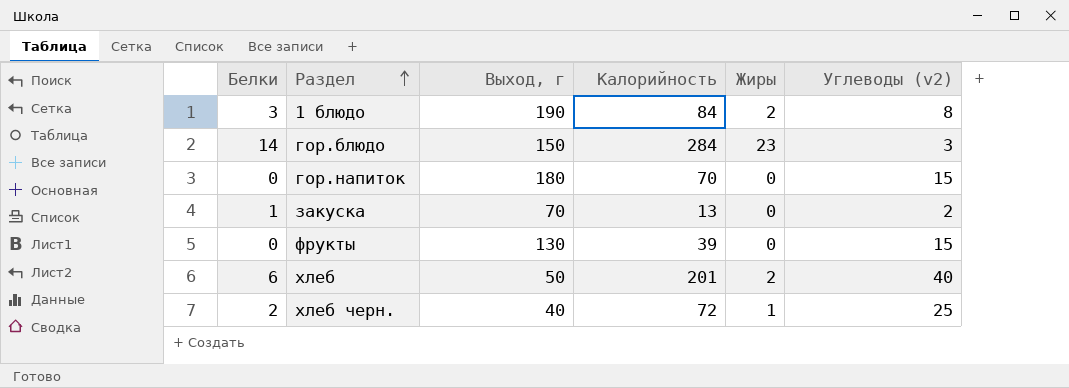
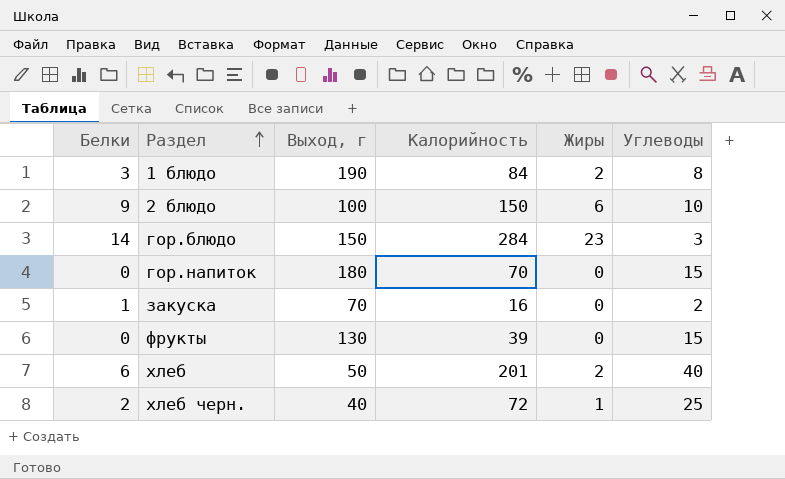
column name: Углеводы (v2) -> Углеводы
row 2 блюдо: none -> 9 | 100 | 150 | 6 | 10
закуска | Калорийность: 13 -> 16

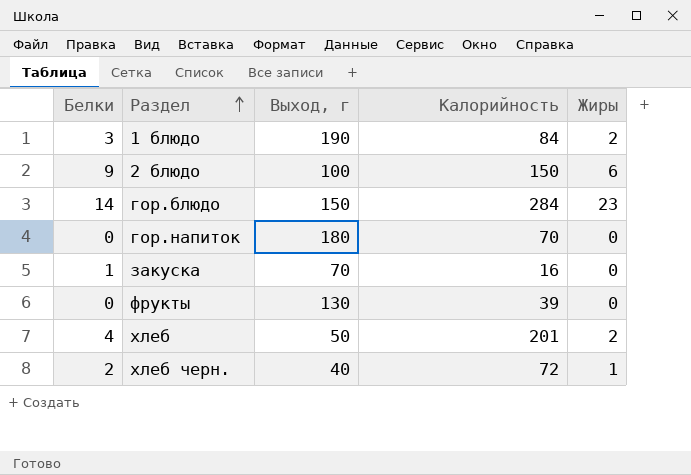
column Углеводы | position: 6 -> none
хлеб | Белки: 6 -> 4

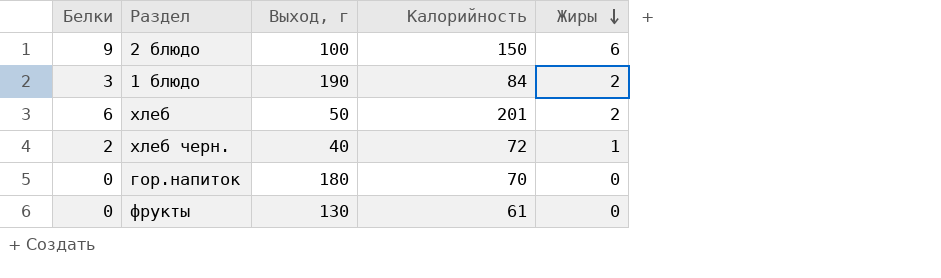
row order: Раздел ascending -> Жиры descending
row гор.блюдо: 14 | 150 | 284 | 23 -> none
row закуска: 1 | 70 | 16 | 0 -> none
хлеб | Белки: 4 -> 6
фрукты | Калорийность: 39 -> 61

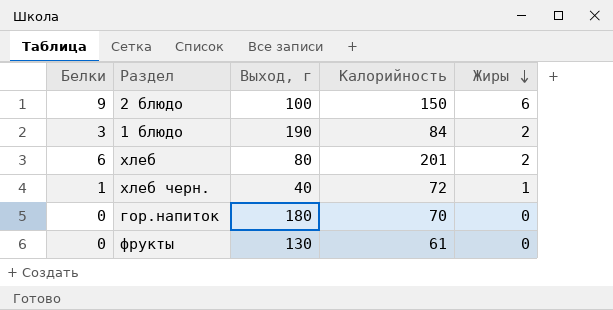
хлеб | Выход, г: 50 -> 80
хлеб черн. | Белки: 2 -> 1

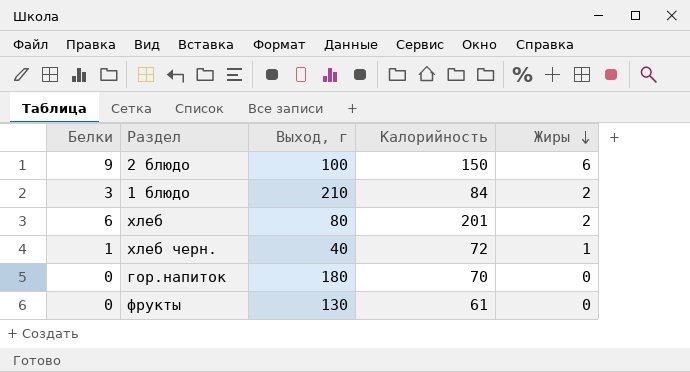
1 блюдо | Выход, г: 190 -> 210

